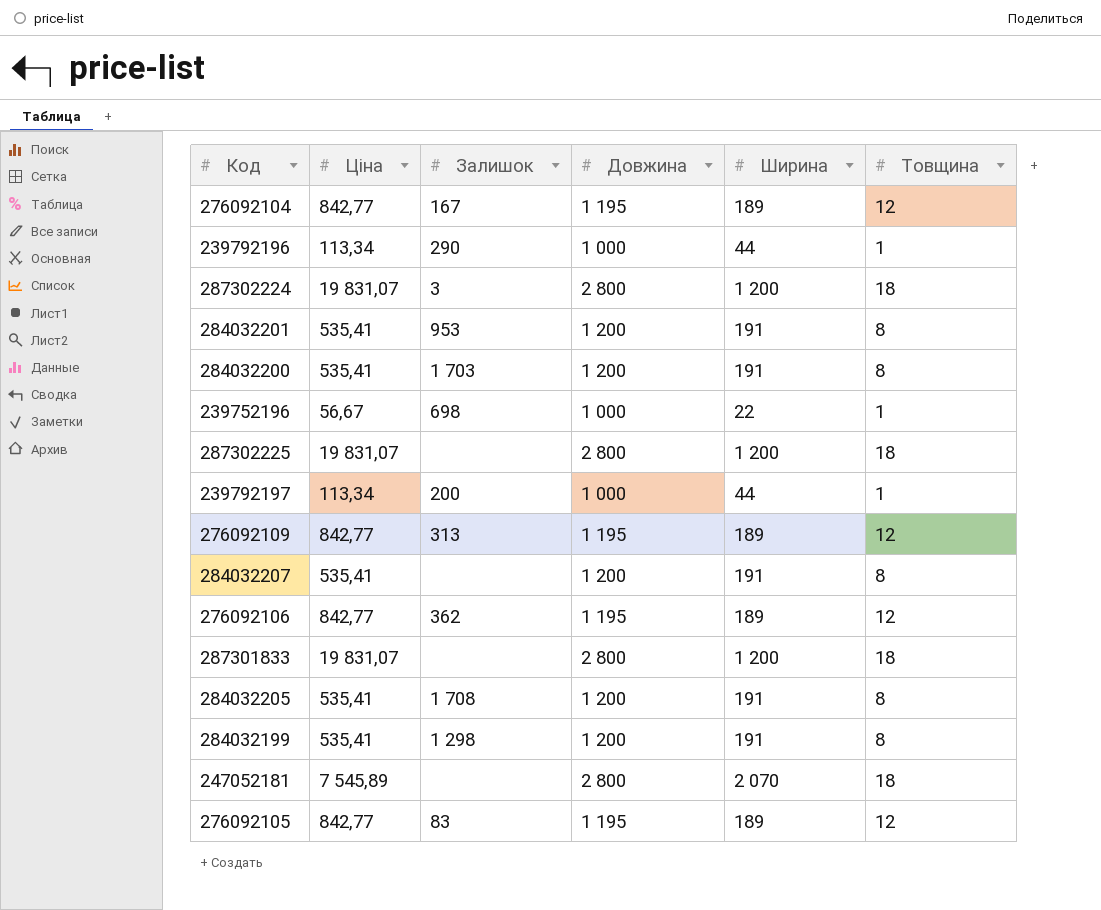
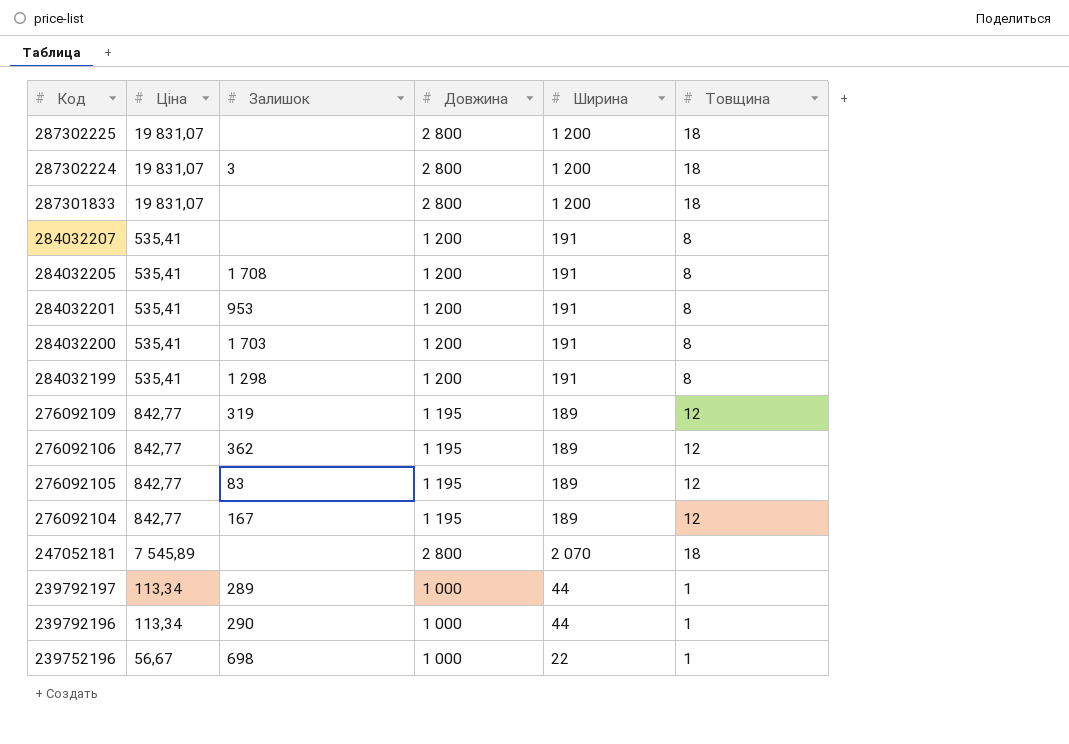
row order: none -> Код descending
276092109 | Залишок: 313 -> 319
239792197 | Залишок: 200 -> 289

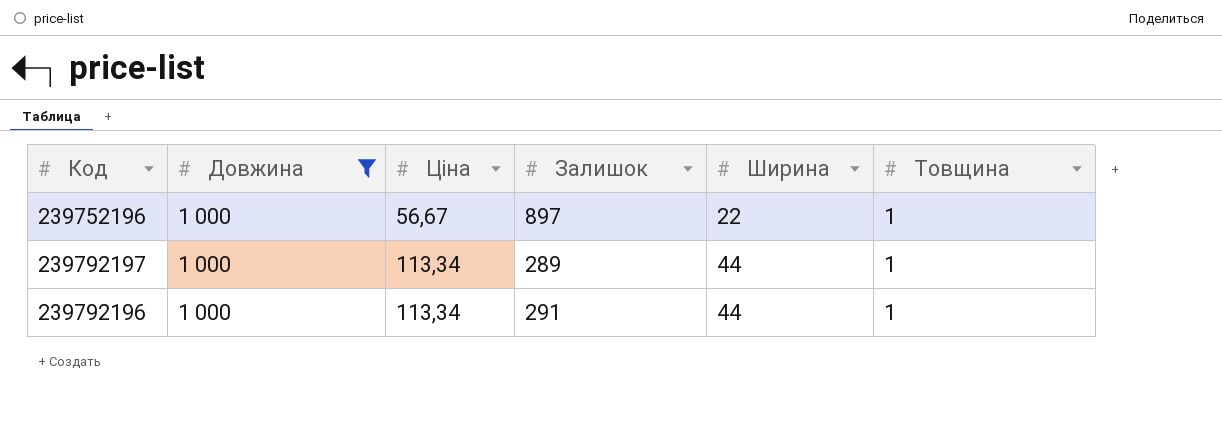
filter: none -> Довжина = 1 000
row order: Код descending -> Ціна ascending
column Довжина | position: 4 -> 2
239752196 | Залишок: 698 -> 897
239792196 | Залишок: 290 -> 291

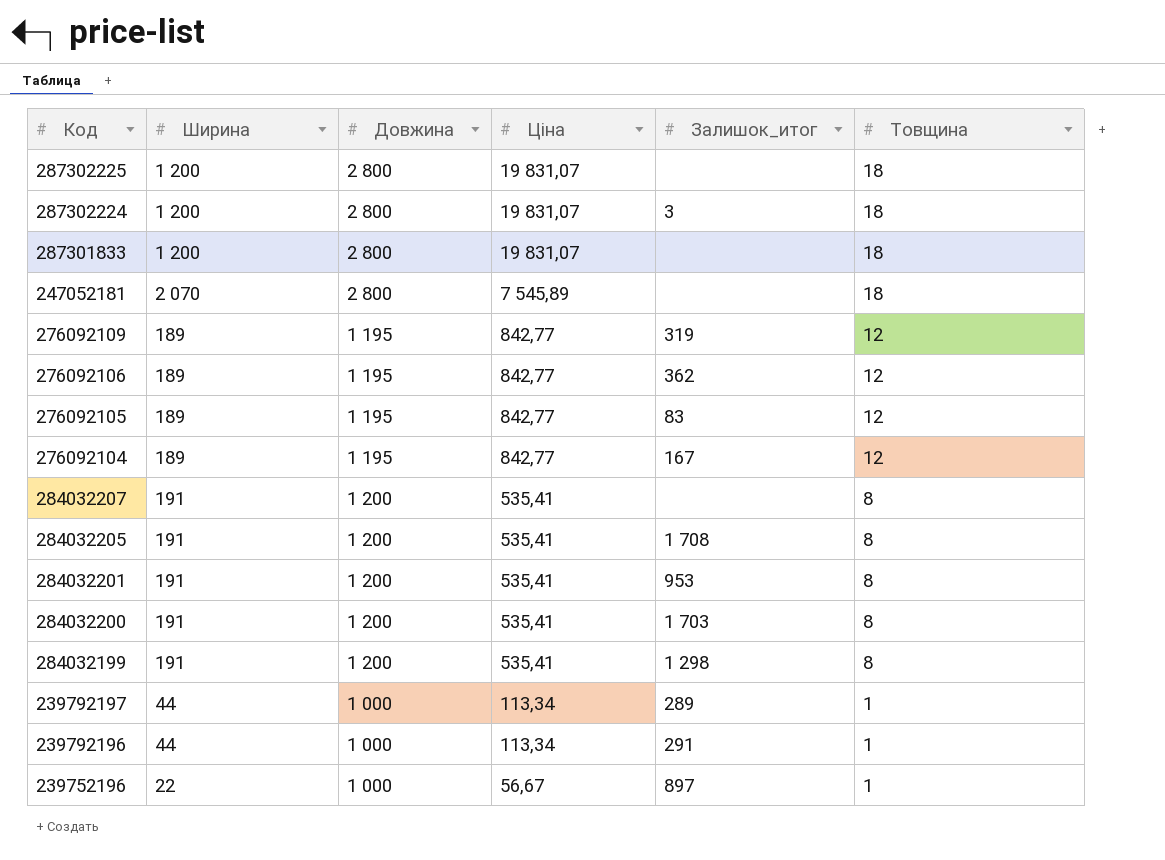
filter: Довжина = 1 000 -> none
row order: Ціна ascending -> Ціна descending
column Ширина | position: 5 -> 2
column name: Залишок -> Залишок_итог

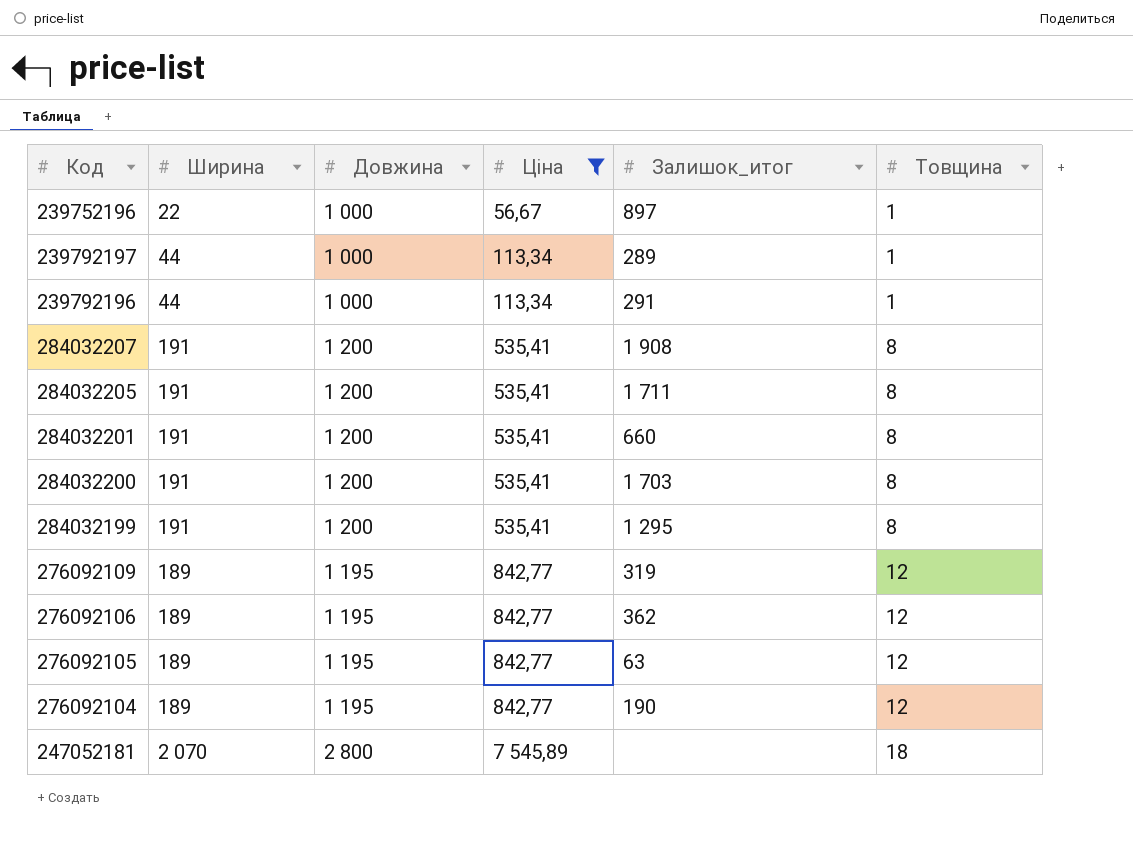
filter: none -> Ціна != 19 831,07
row order: Ціна descending -> Ціна ascending
284032207 | Залишок_итог: none -> 1 908
284032205 | Залишок_итог: 1 708 -> 1 711
284032201 | Залишок_итог: 953 -> 660
284032199 | Залишок_итог: 1 298 -> 1 295
276092105 | Залишок_итог: 83 -> 63
276092104 | Залишок_итог: 167 -> 190

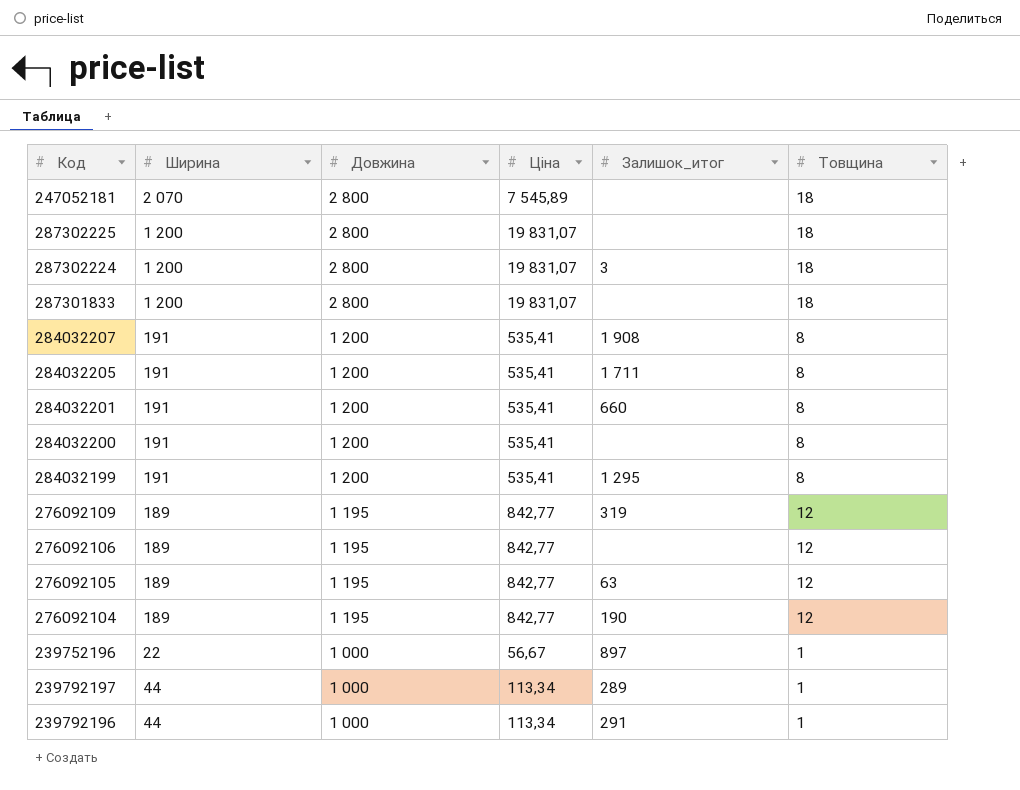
filter: Ціна != 19 831,07 -> none
row order: Ціна ascending -> Довжина descending
284032200 | Залишок_итог: 1 703 -> none
276092106 | Залишок_итог: 362 -> none

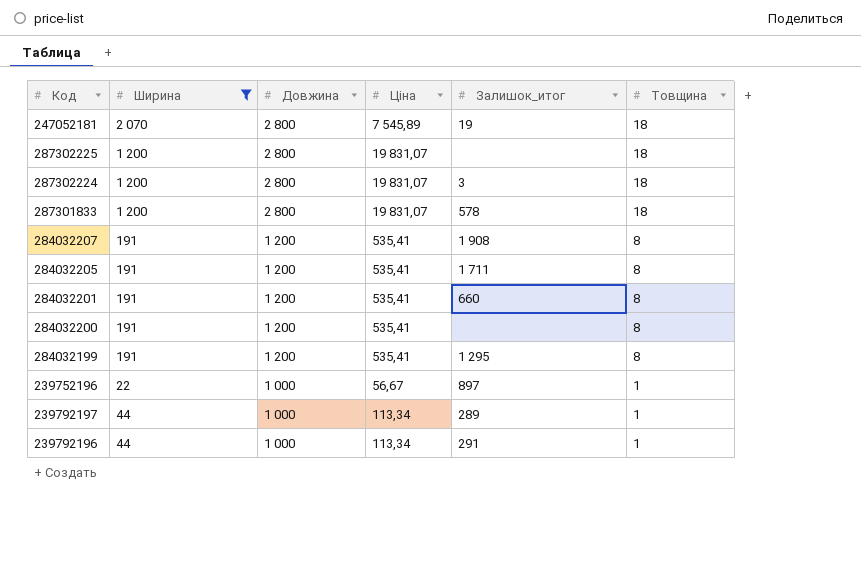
filter: none -> Ширина != 189
247052181 | Залишок_итог: none -> 19
287301833 | Залишок_итог: none -> 578

